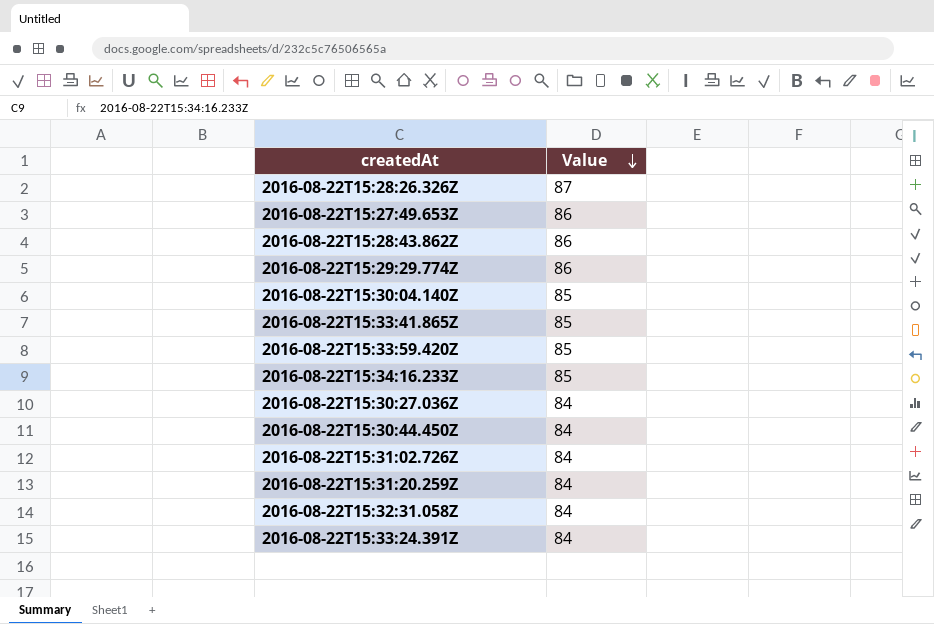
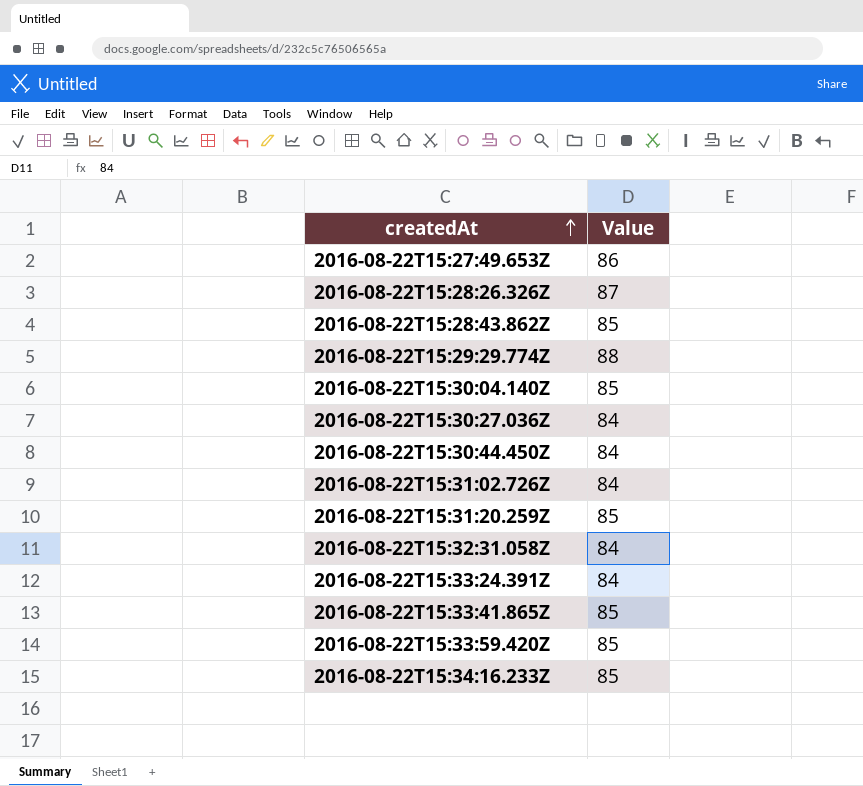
row order: Value descending -> createdAt ascending
2016-08-22T15:28:43.862Z | Value: 86 -> 85
2016-08-22T15:29:29.774Z | Value: 86 -> 88
2016-08-22T15:31:20.259Z | Value: 84 -> 85

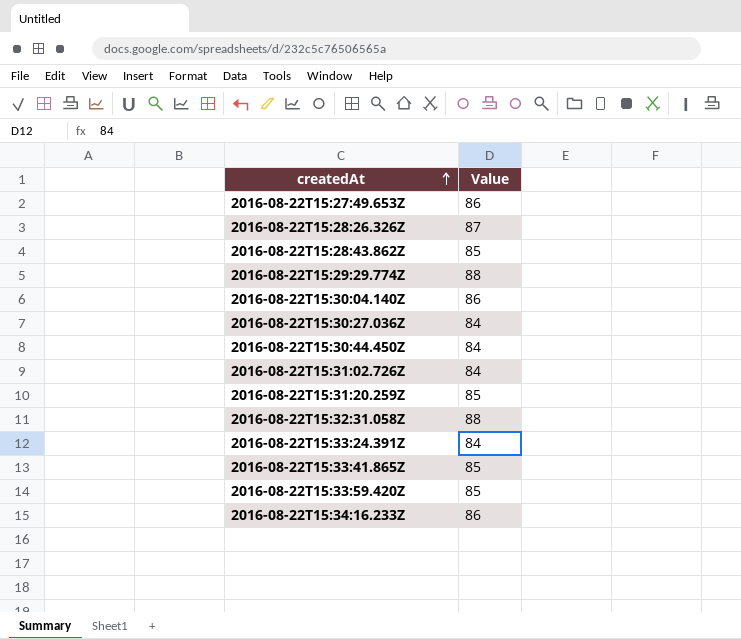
2016-08-22T15:30:04.140Z | Value: 85 -> 86
2016-08-22T15:32:31.058Z | Value: 84 -> 88
2016-08-22T15:34:16.233Z | Value: 85 -> 86

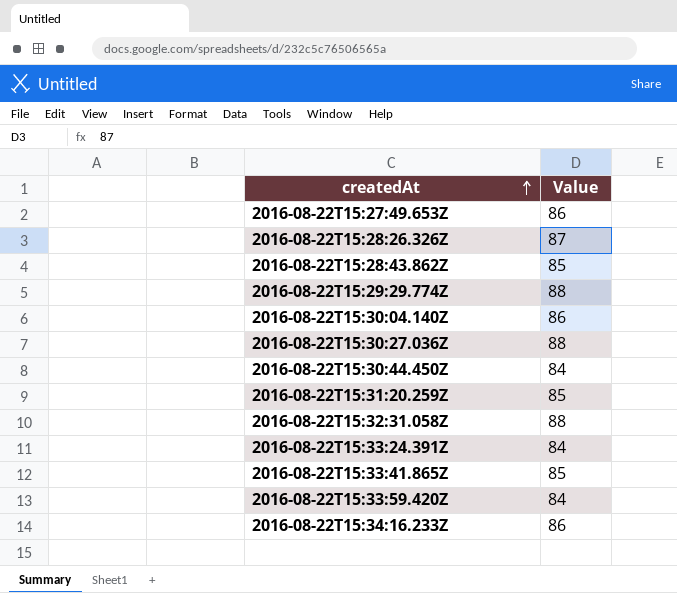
row 2016-08-22T15:31:02.726Z: 84 -> none
2016-08-22T15:30:27.036Z | Value: 84 -> 88
2016-08-22T15:33:59.420Z | Value: 85 -> 84

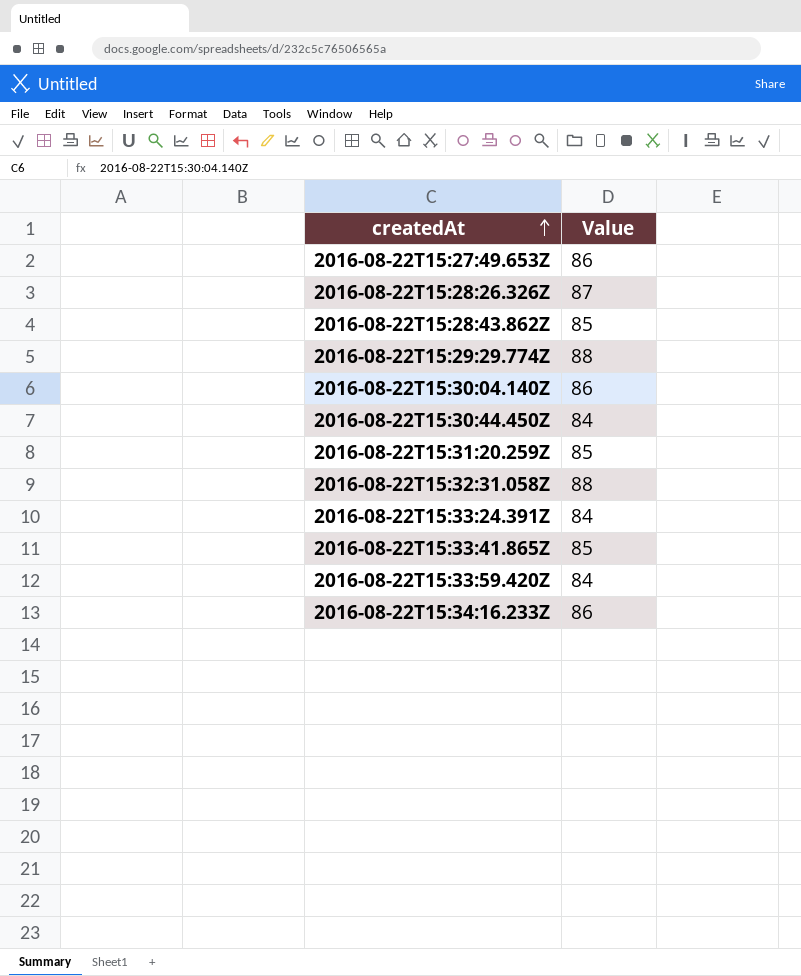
row 2016-08-22T15:30:27.036Z: 88 -> none

